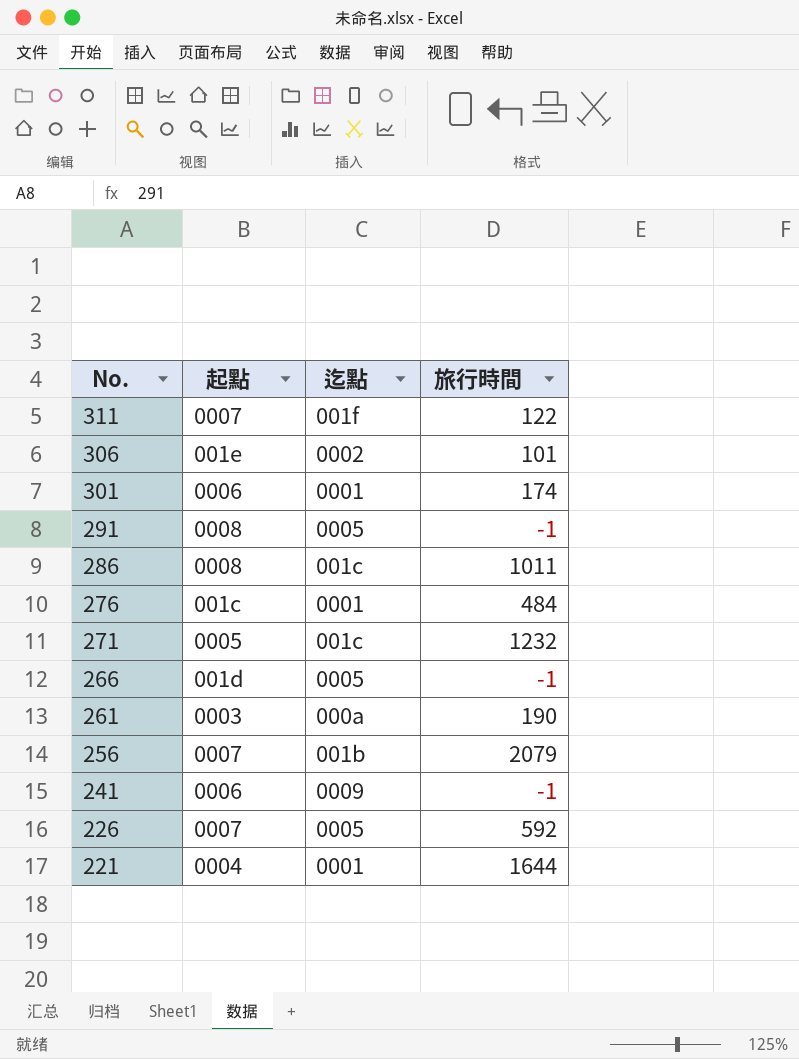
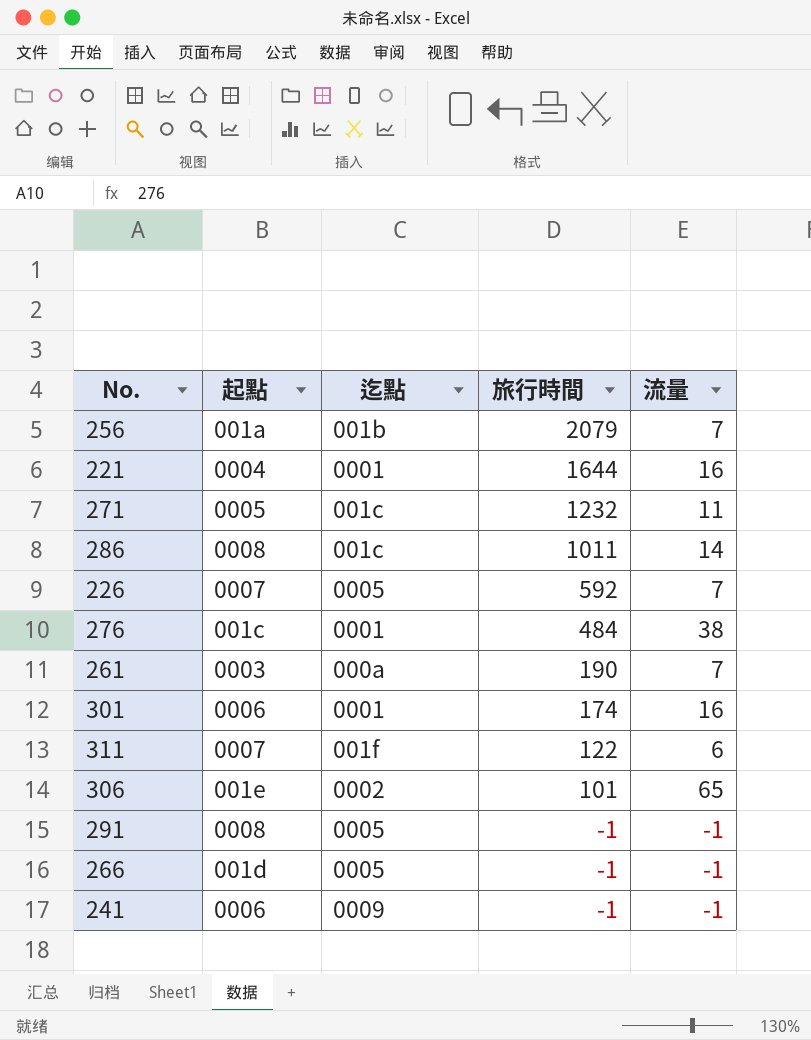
row order: No. descending -> 旅行時間 descending
column 流量 | position: none -> 5
256 | 起點: 0007 -> 001a

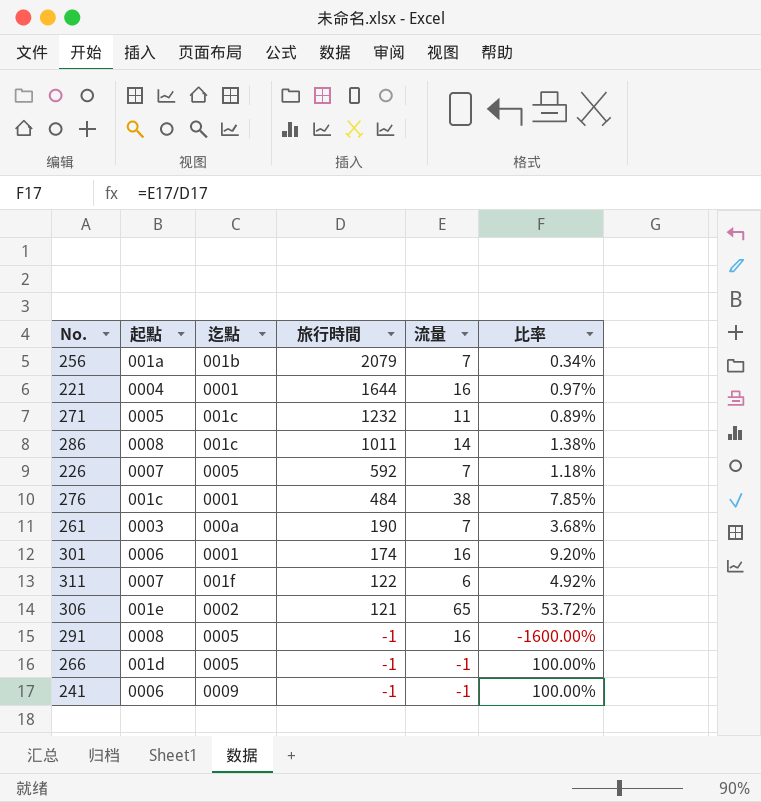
column 比率 | formula: none -> [流量] / [旅行時間]
306 | 旅行時間: 101 -> 121
291 | 流量: -1 -> 16

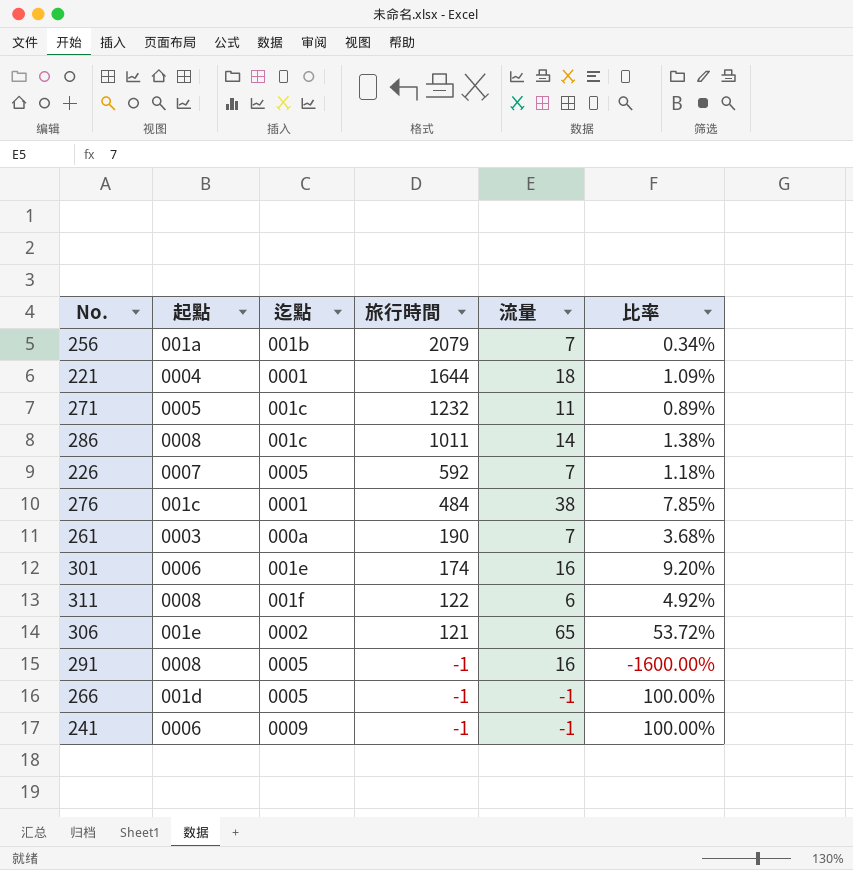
221 | 流量: 16 -> 18
221 | 比率: 0.97% -> 1.09%
301 | 迄點: 0001 -> 001e
311 | 起點: 0007 -> 0008

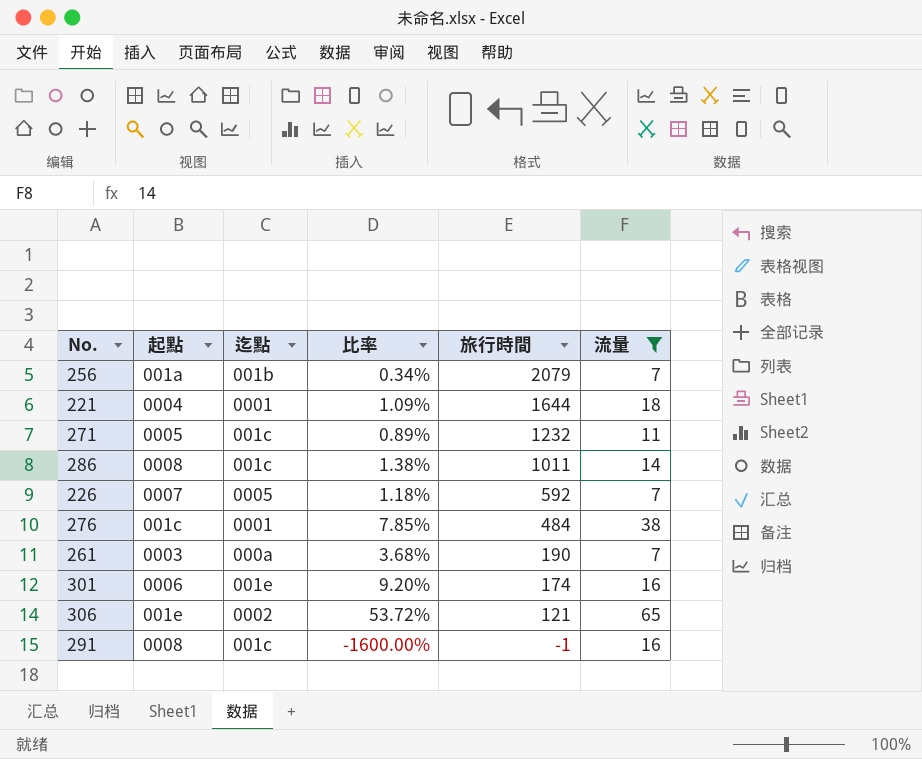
filter: none -> 流量 >= 7
column 比率 | position: 6 -> 4
291 | 迄點: 0005 -> 001c

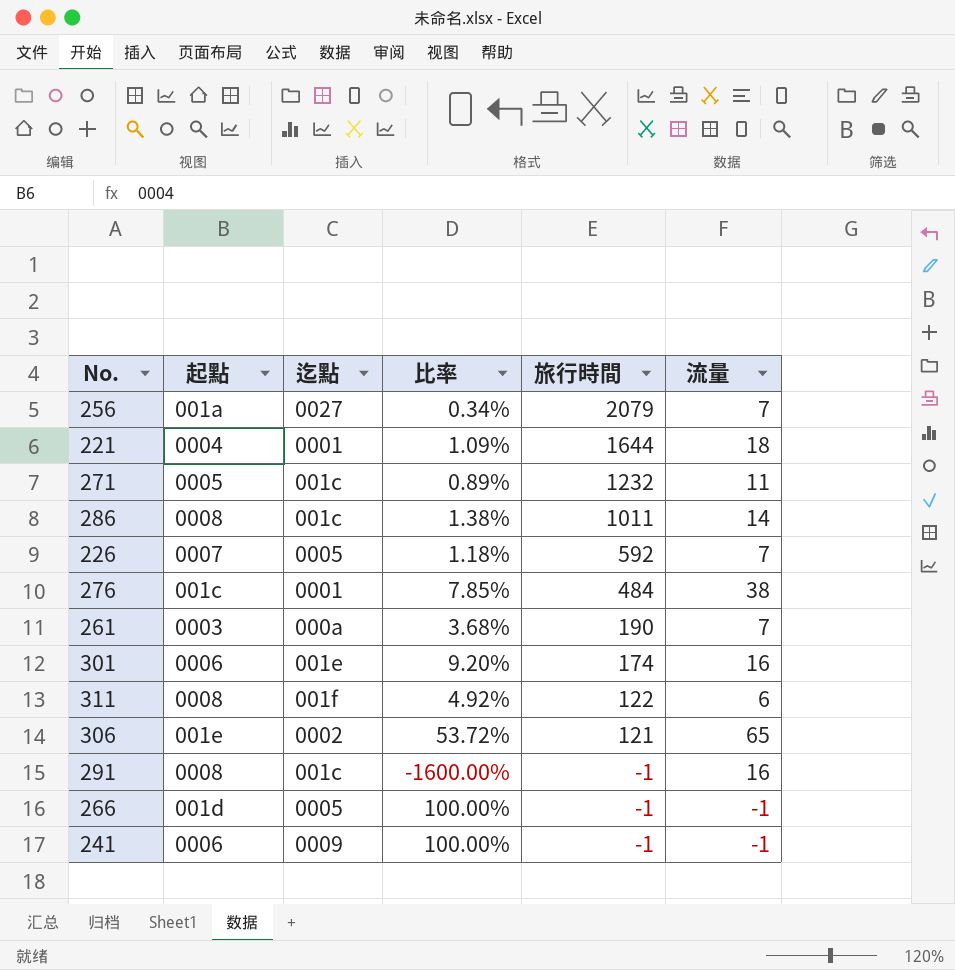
filter: 流量 >= 7 -> none
256 | 迄點: 001b -> 0027

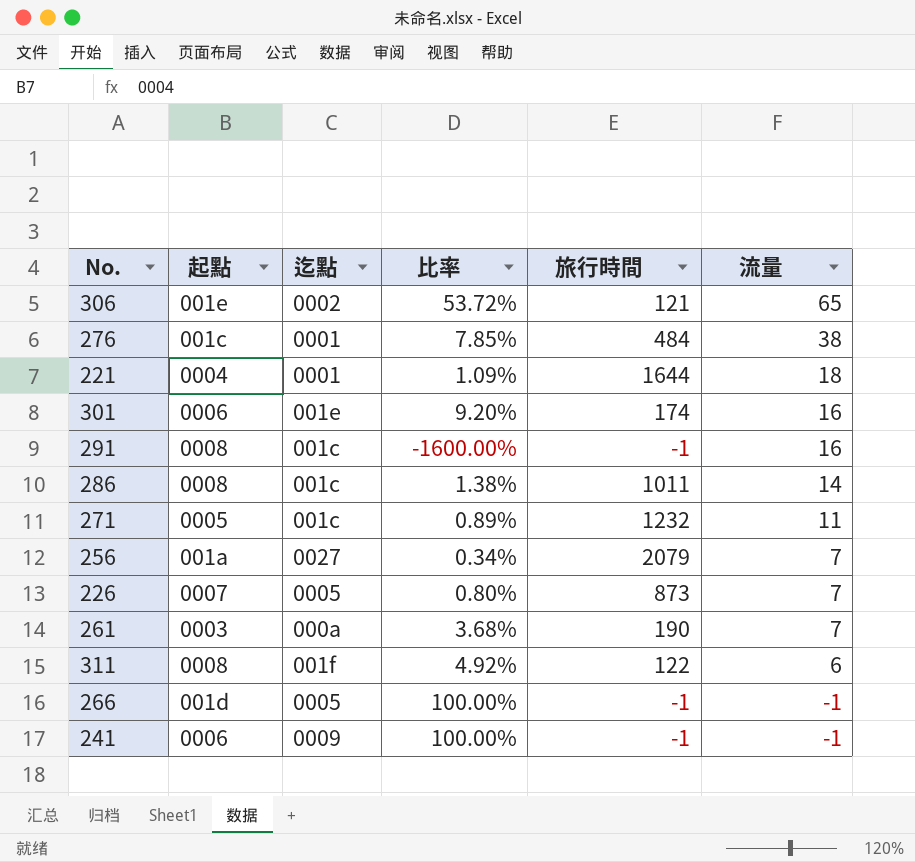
row order: 旅行時間 descending -> 流量 descending
226 | 比率: 1.18% -> 0.80%
226 | 旅行時間: 592 -> 873

